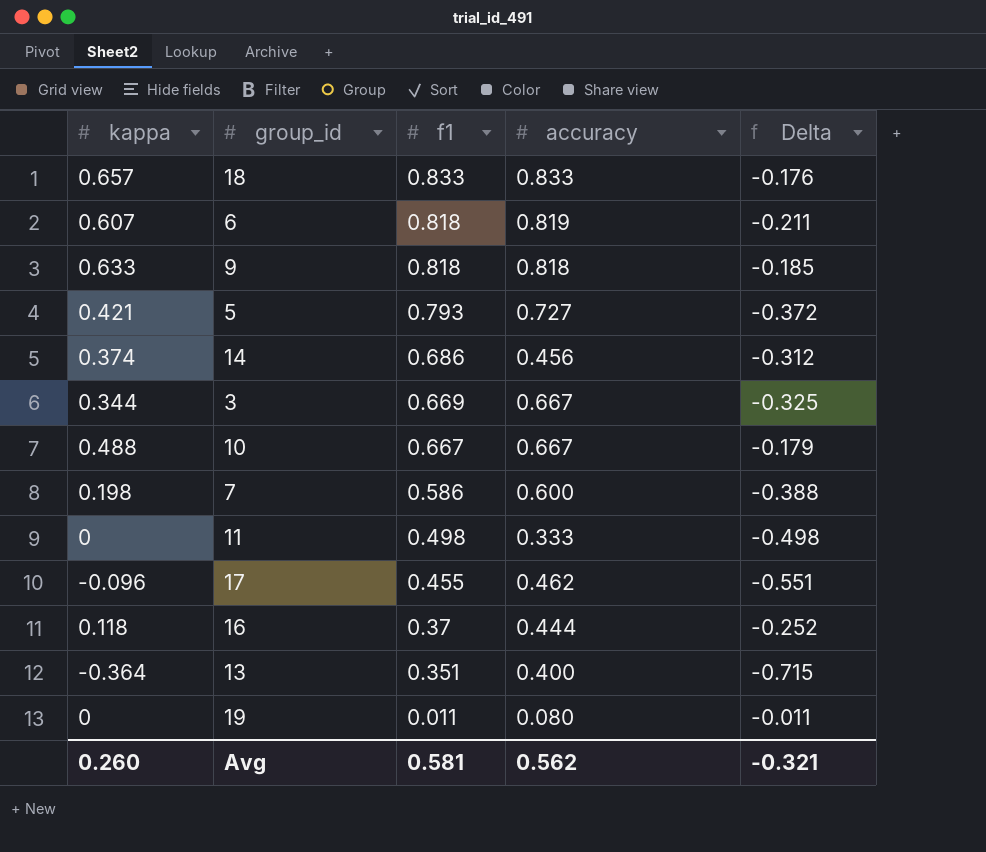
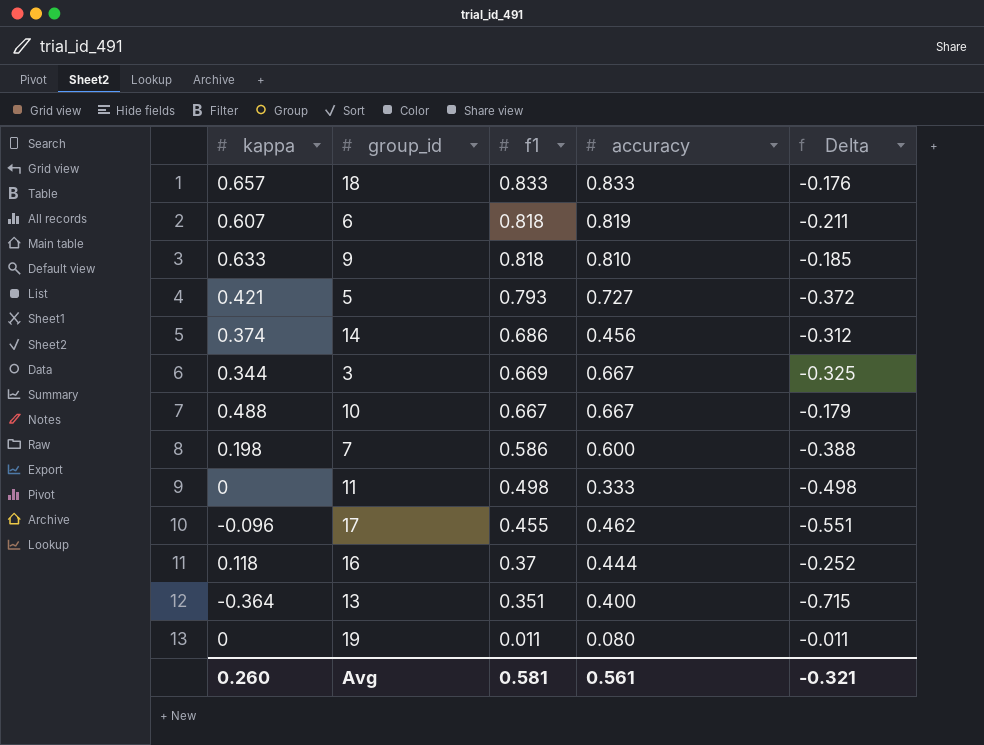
9 | accuracy: 0.818 -> 0.810
Avg | accuracy: 0.562 -> 0.561

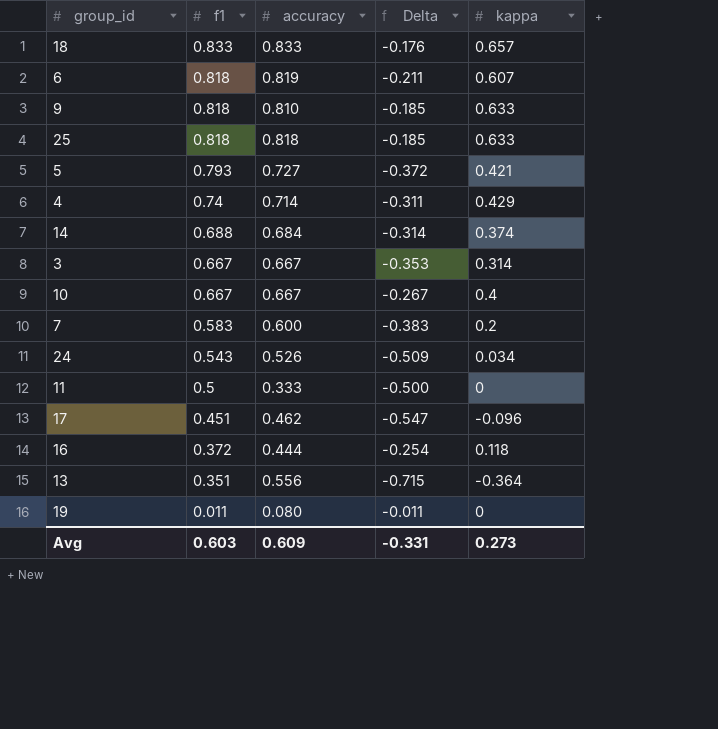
column kappa | position: 1 -> 5
row 25: none -> 0.818 | 0.818 | -0.185 | 0.633
row 4: none -> 0.74 | 0.714 | -0.311 | 0.429
14 | f1: 0.686 -> 0.688
14 | accuracy: 0.456 -> 0.684
14 | Delta: -0.312 -> -0.314
3 | f1: 0.669 -> 0.667
3 | Delta: -0.325 -> -0.353
3 | kappa: 0.344 -> 0.314
10 | Delta: -0.179 -> -0.267
10 | kappa: 0.488 -> 0.4
7 | f1: 0.586 -> 0.583
7 | Delta: -0.388 -> -0.383
7 | kappa: 0.198 -> 0.2
row 24: none -> 0.543 | 0.526 | -0.509 | 0.034
11 | f1: 0.498 -> 0.5
11 | Delta: -0.498 -> -0.500
17 | f1: 0.455 -> 0.451
17 | Delta: -0.551 -> -0.547
16 | f1: 0.37 -> 0.372
16 | Delta: -0.252 -> -0.254
13 | accuracy: 0.400 -> 0.556
Avg | f1: 0.581 -> 0.603
Avg | accuracy: 0.561 -> 0.609
Avg | Delta: -0.321 -> -0.331
Avg | kappa: 0.260 -> 0.273

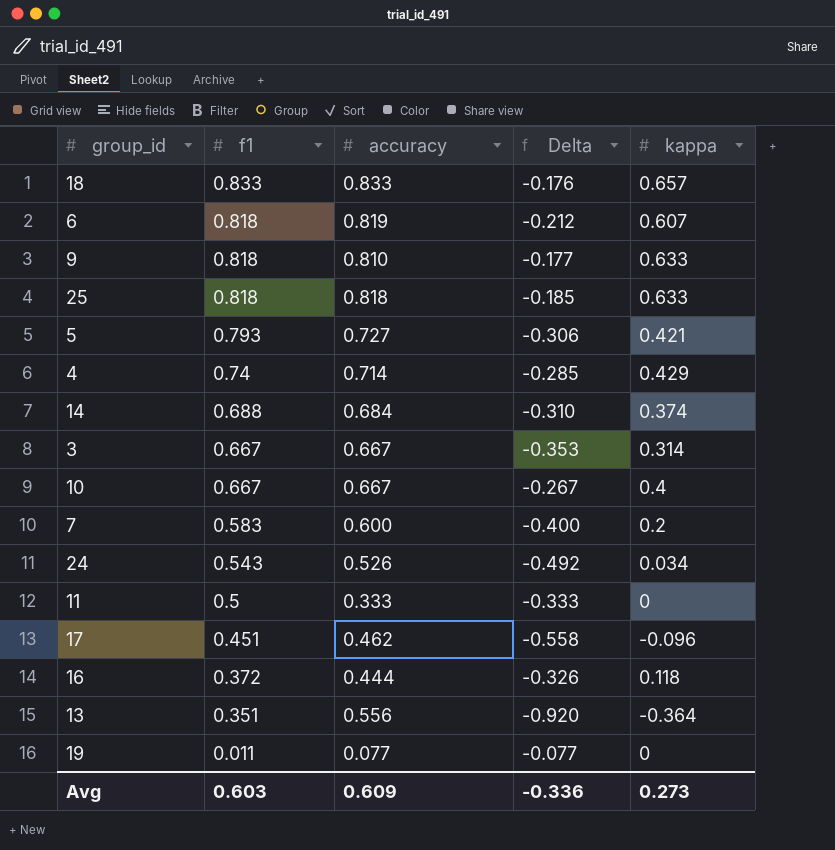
column Delta | formula: [kappa] - [f1] -> [kappa] - [accuracy]
19 | accuracy: 0.080 -> 0.077
Avg | Delta: -0.331 -> -0.336

